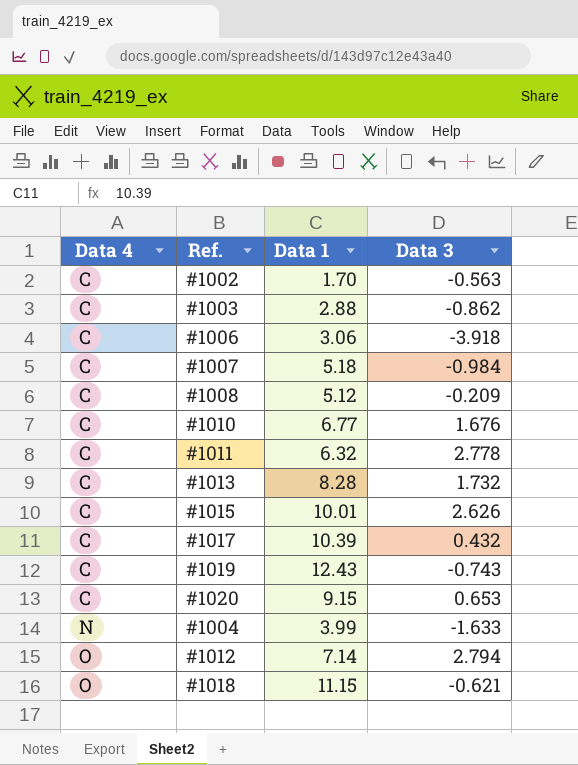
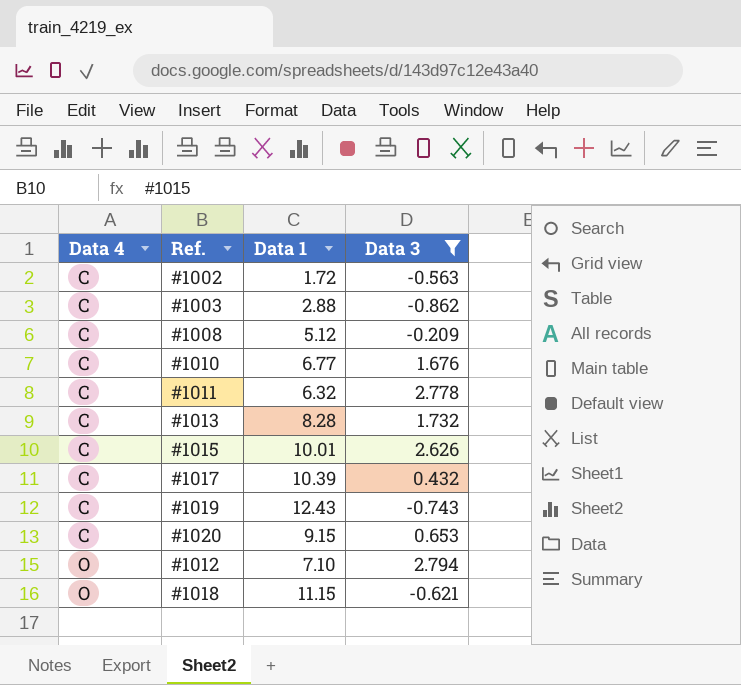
filter: none -> Data 3 >= -0.862
#1002 | Data 1: 1.70 -> 1.72
#1012 | Data 1: 7.14 -> 7.10

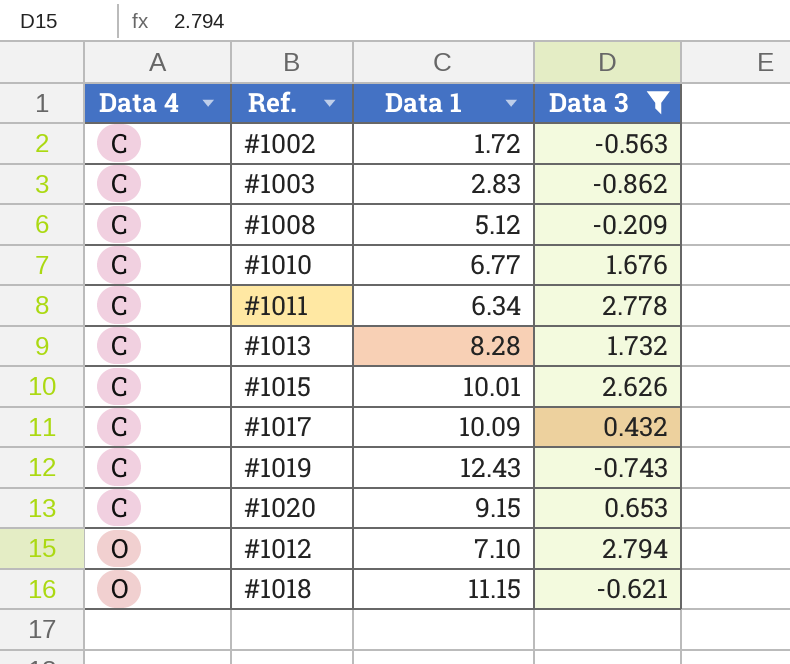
#1003 | Data 1: 2.88 -> 2.83
#1011 | Data 1: 6.32 -> 6.34
#1017 | Data 1: 10.39 -> 10.09

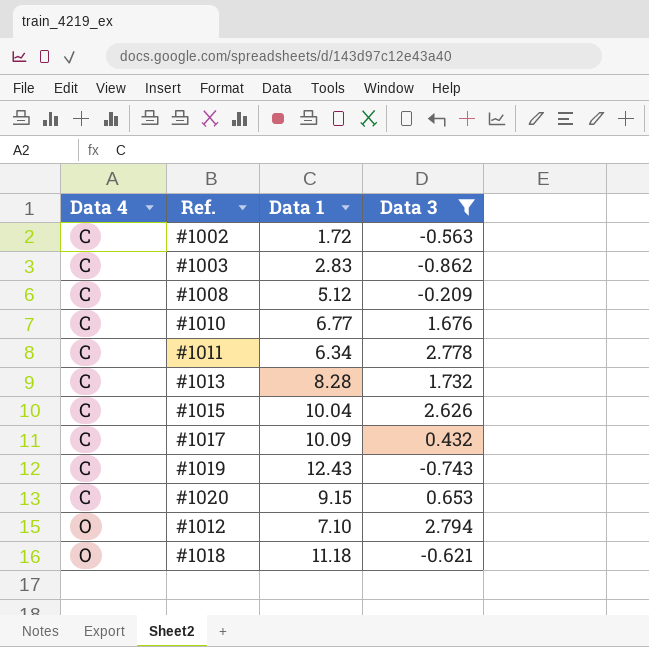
#1015 | Data 1: 10.01 -> 10.04
#1018 | Data 1: 11.15 -> 11.18

